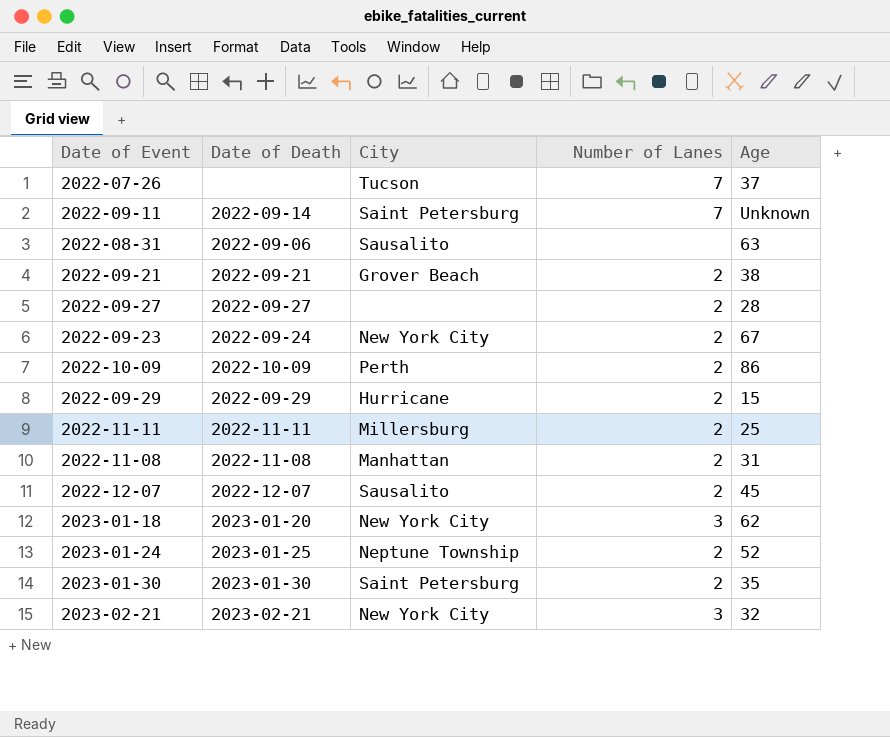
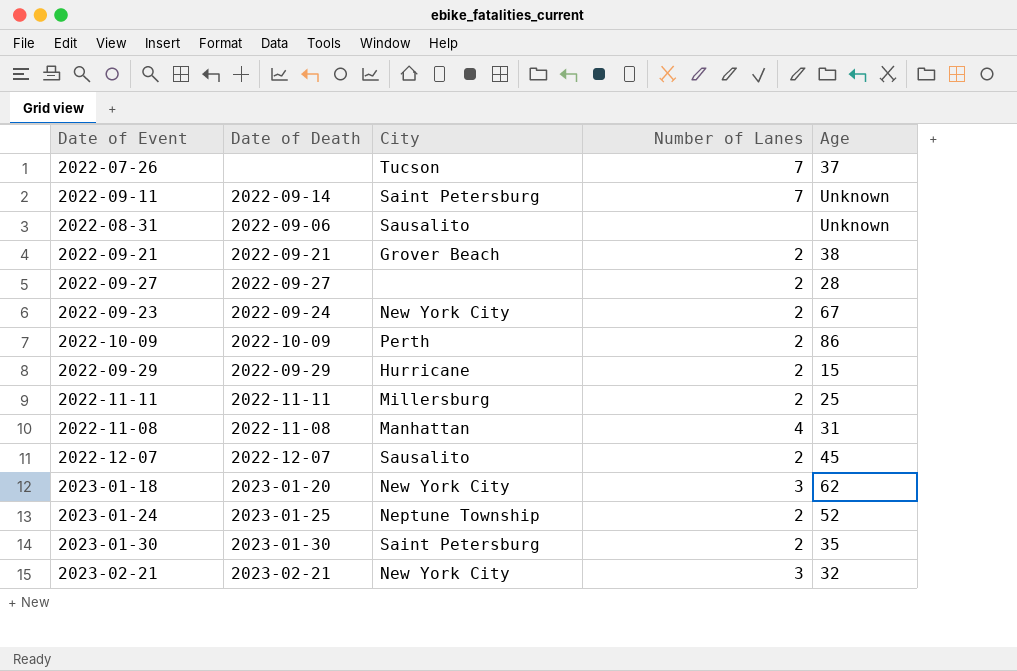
2022-08-31 | Age: 63 -> Unknown
2022-11-08 | Number of Lanes: 2 -> 4

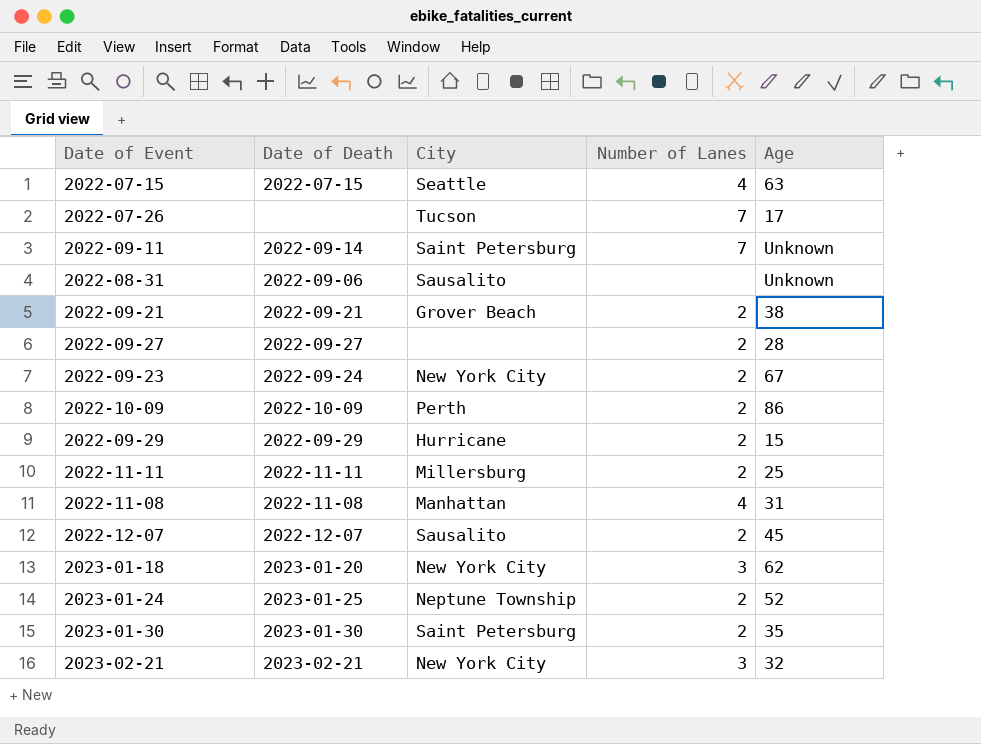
row 2022-07-15: none -> 2022-07-15 | Seattle | 4 | 63
2022-07-26 | Age: 37 -> 17

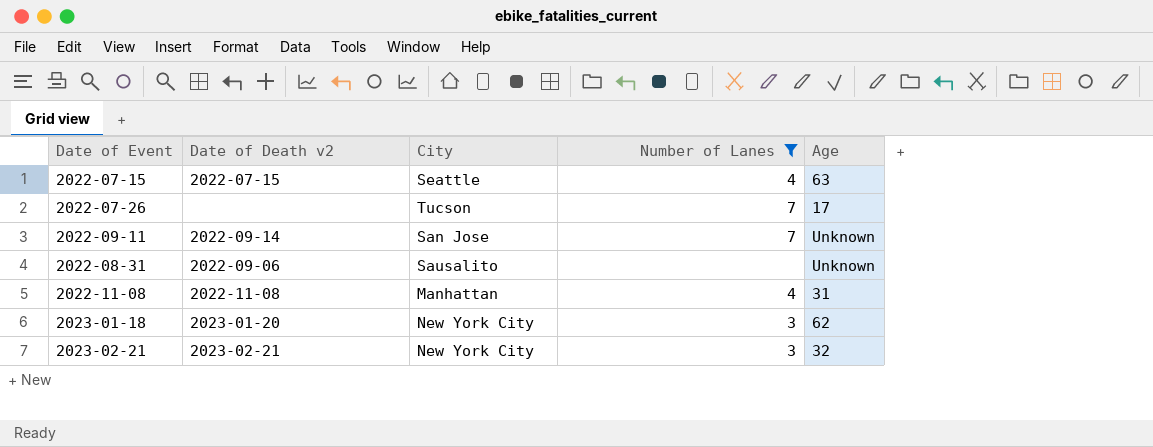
filter: none -> Number of Lanes != 2
column name: Date of Death -> Date of Death v2
2022-09-11 | City: Saint Petersburg -> San Jose

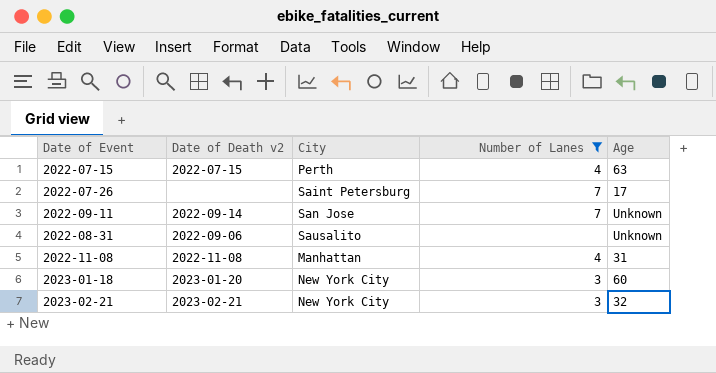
2022-07-15 | City: Seattle -> Perth
2022-07-26 | City: Tucson -> Saint Petersburg
2023-01-18 | Age: 62 -> 60

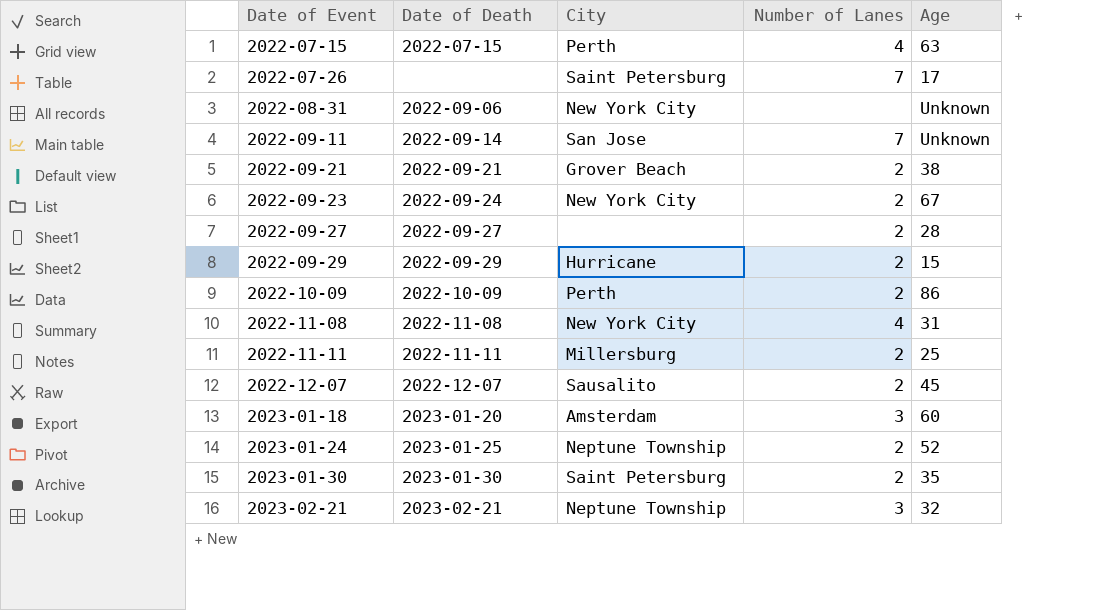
filter: Number of Lanes != 2 -> none
row order: none -> Date of Event ascending
column name: Date of Death v2 -> Date of Death
2022-08-31 | City: Sausalito -> New York City
2022-11-08 | City: Manhattan -> New York City
2023-01-18 | City: New York City -> Amsterdam
2023-02-21 | City: New York City -> Neptune Township

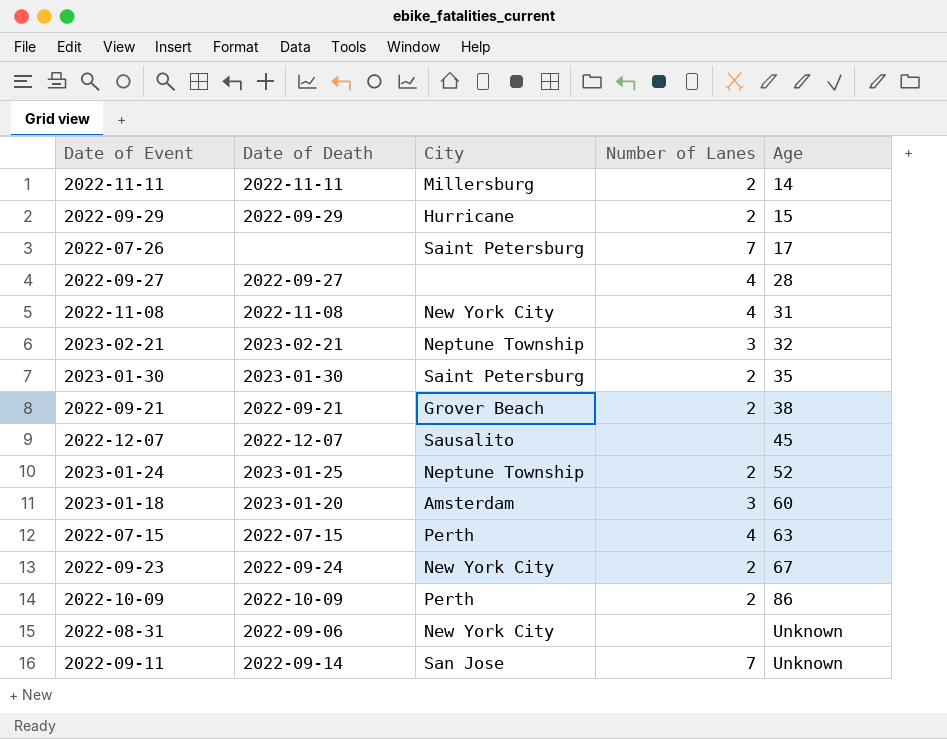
row order: Date of Event ascending -> Age ascending
2022-11-11 | Age: 25 -> 14
2022-09-27 | Number of Lanes: 2 -> 4
2022-12-07 | Number of Lanes: 2 -> none

